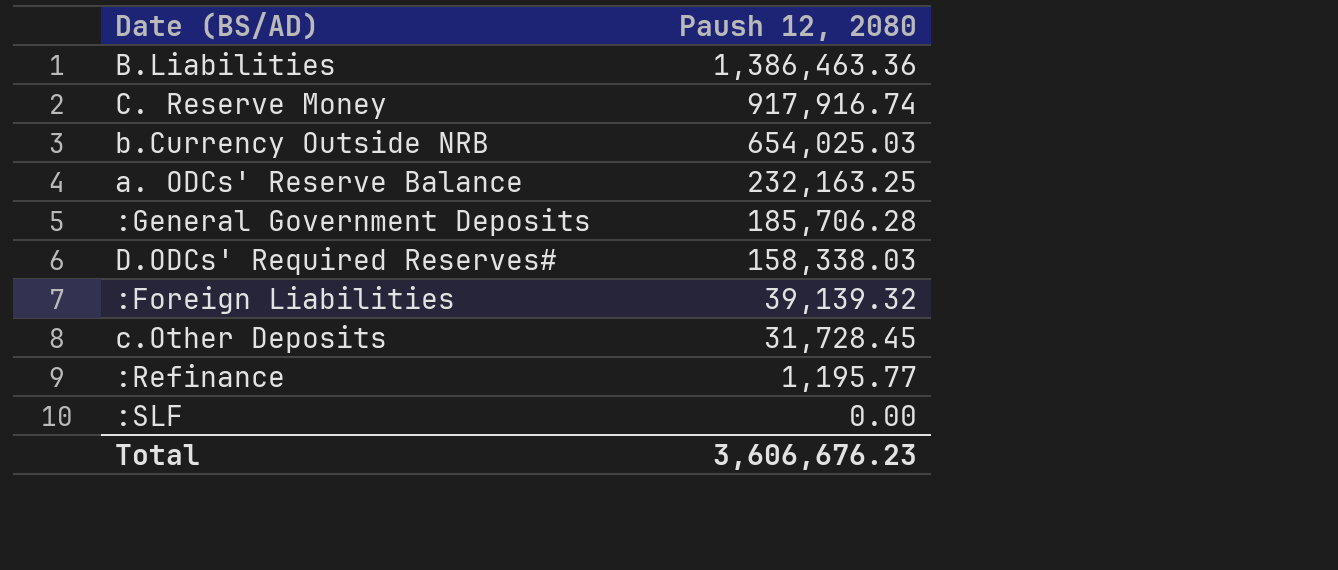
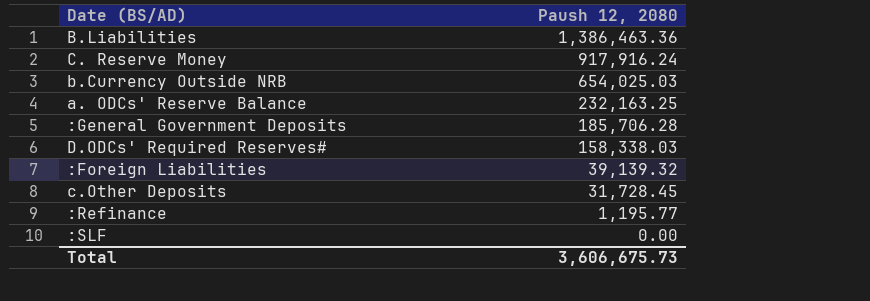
C. Reserve Money | Paush 12, 2080: 917,916.74 -> 917,916.24
Total | Paush 12, 2080: 3,606,676.23 -> 3,606,675.73

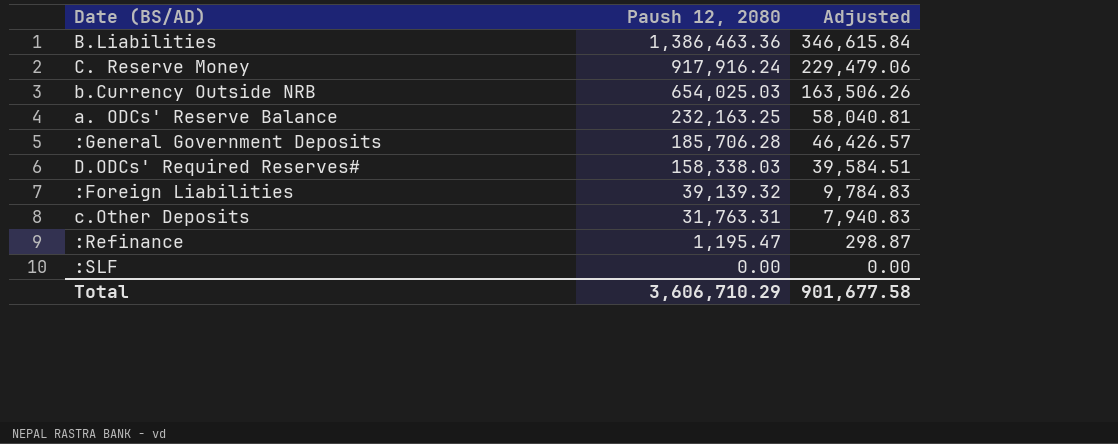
column Adjusted | formula: none -> [Paush 12, 2080] * 0.25
c.Other Deposits | Paush 12, 2080: 31,728.45 -> 31,763.31
:Refinance | Paush 12, 2080: 1,195.77 -> 1,195.47
Total | Paush 12, 2080: 3,606,675.73 -> 3,606,710.29

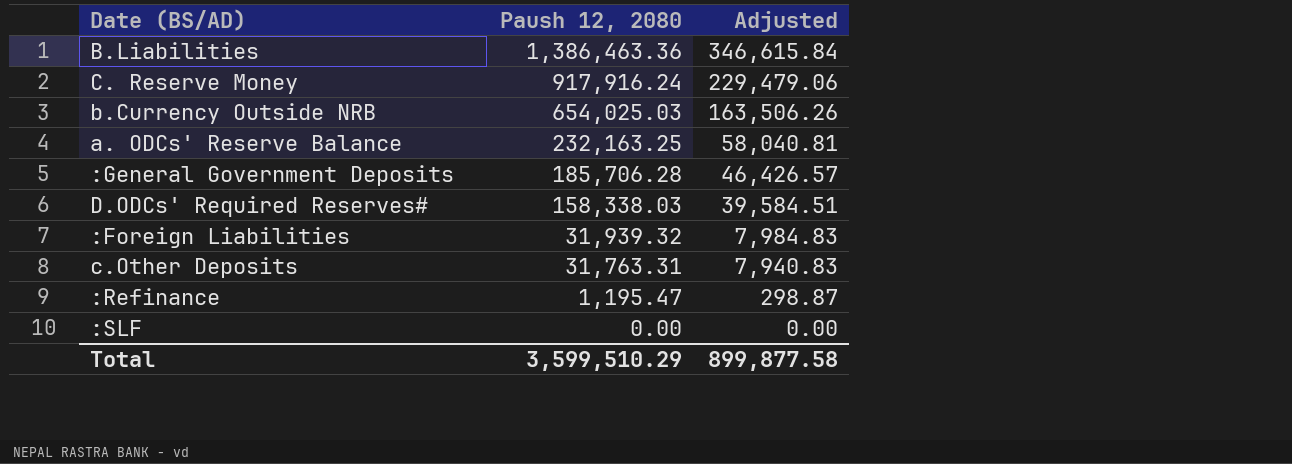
:Foreign Liabilities | Paush 12, 2080: 39,139.32 -> 31,939.32
:Foreign Liabilities | Adjusted: 9,784.83 -> 7,984.83
Total | Paush 12, 2080: 3,606,710.29 -> 3,599,510.29
Total | Adjusted: 901,677.58 -> 899,877.58

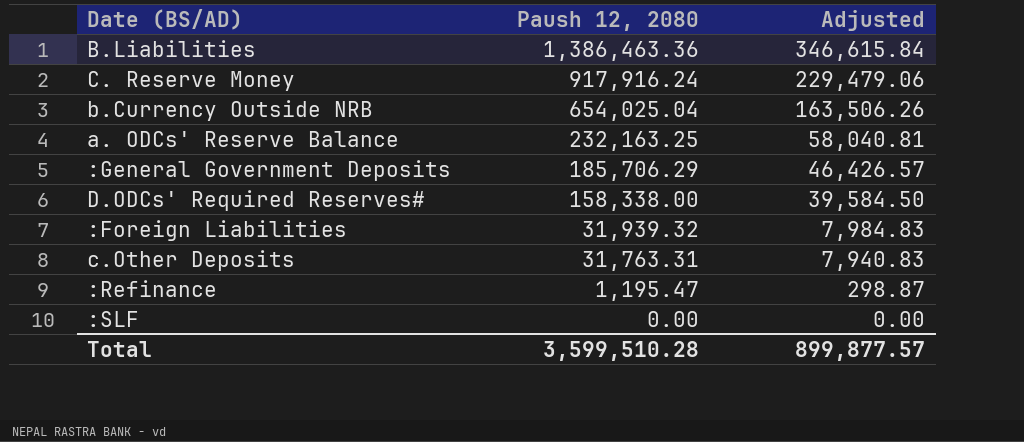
b.Currency Outside NRB | Paush 12, 2080: 654,025.03 -> 654,025.04
:General Government Deposits | Paush 12, 2080: 185,706.28 -> 185,706.29
D.ODCs' Required Reserves# | Paush 12, 2080: 158,338.03 -> 158,338.00
D.ODCs' Required Reserves# | Adjusted: 39,584.51 -> 39,584.50
Total | Paush 12, 2080: 3,599,510.29 -> 3,599,510.28
Total | Adjusted: 899,877.58 -> 899,877.57

